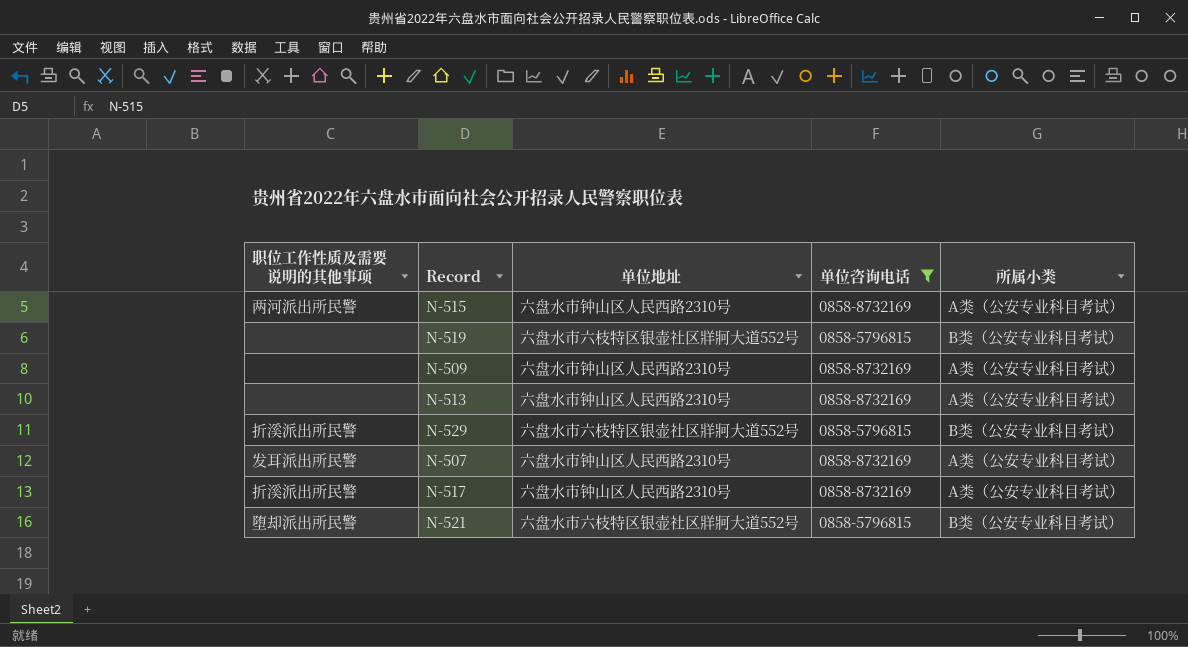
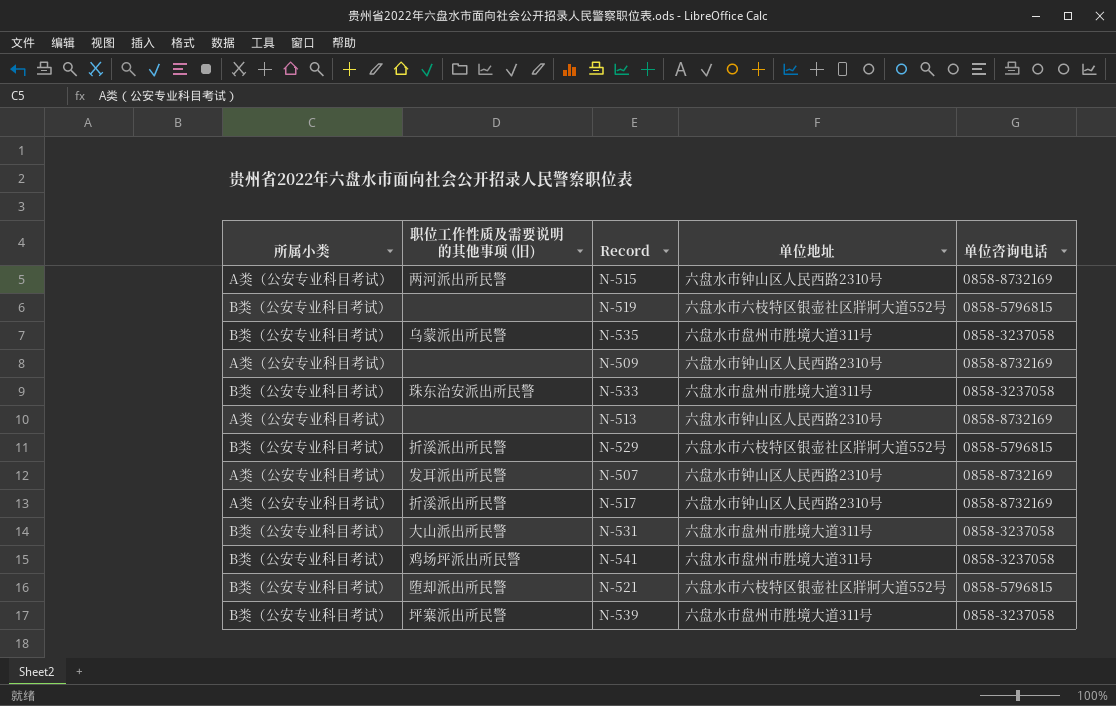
filter: 单位咨询电话 != 0858-3237058 -> none
column 所属小类 | position: 5 -> 1
column name: 职位工作性质及需要说明的其他事项 -> 职位工作性质及需要说明的其他事项 (旧)

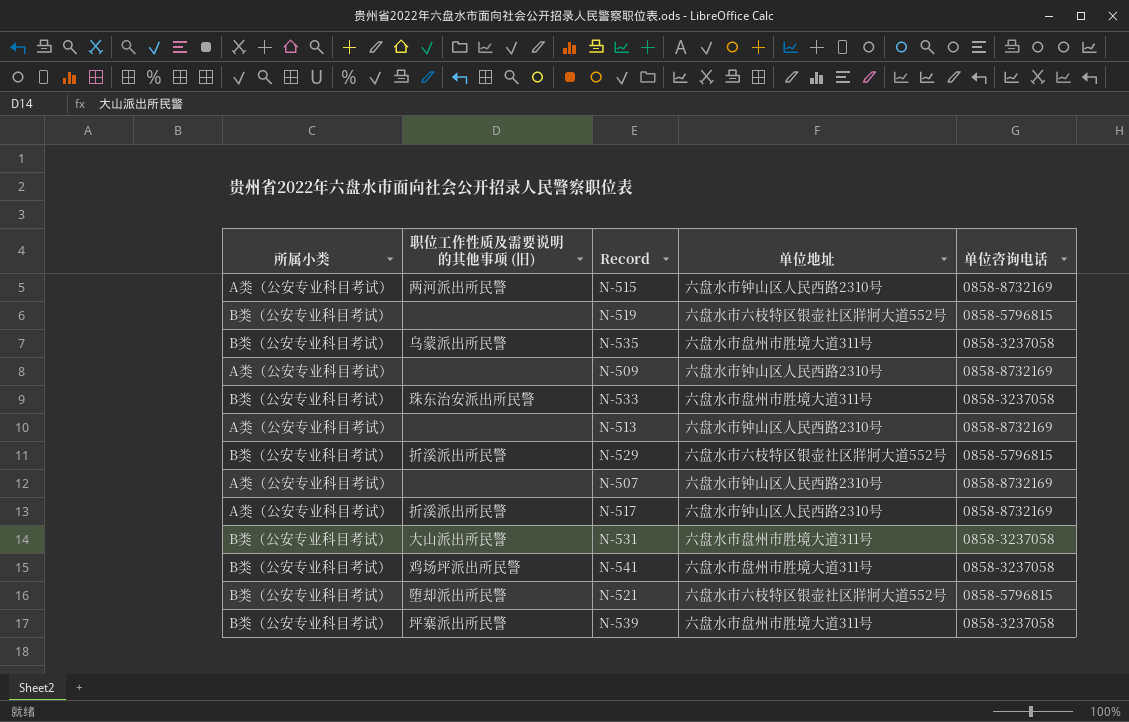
N-507 | 职位工作性质及需要说明的其他事项 (旧): 发耳派出所民警 -> none

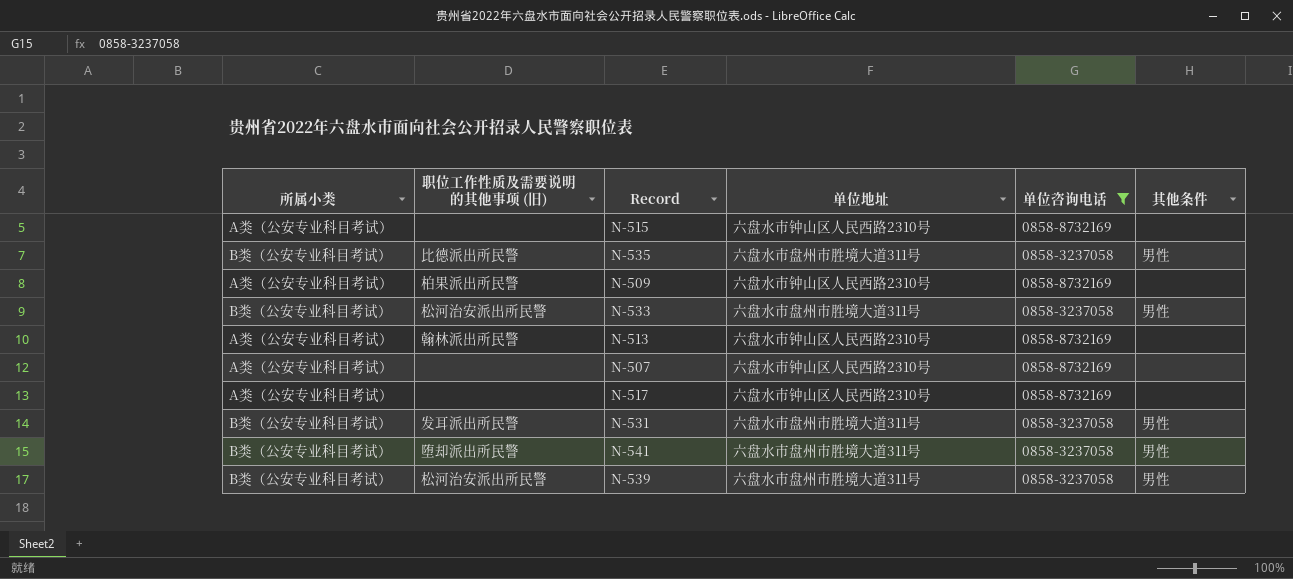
filter: none -> 单位咨询电话 != 0858-5796815
column 其他条件 | position: none -> 6
N-515 | 职位工作性质及需要说明的其他事项 (旧): 两河派出所民警 -> none
N-535 | 职位工作性质及需要说明的其他事项 (旧): 乌蒙派出所民警 -> 比德派出所民警
N-509 | 职位工作性质及需要说明的其他事项 (旧): none -> 柏果派出所民警
N-533 | 职位工作性质及需要说明的其他事项 (旧): 珠东治安派出所民警 -> 松河治安派出所民警
N-513 | 职位工作性质及需要说明的其他事项 (旧): none -> 翰林派出所民警
N-517 | 职位工作性质及需要说明的其他事项 (旧): 折溪派出所民警 -> none
N-531 | 职位工作性质及需要说明的其他事项 (旧): 大山派出所民警 -> 发耳派出所民警
N-541 | 职位工作性质及需要说明的其他事项 (旧): 鸡场坪派出所民警 -> 堕却派出所民警
N-539 | 职位工作性质及需要说明的其他事项 (旧): 坪寨派出所民警 -> 松河治安派出所民警

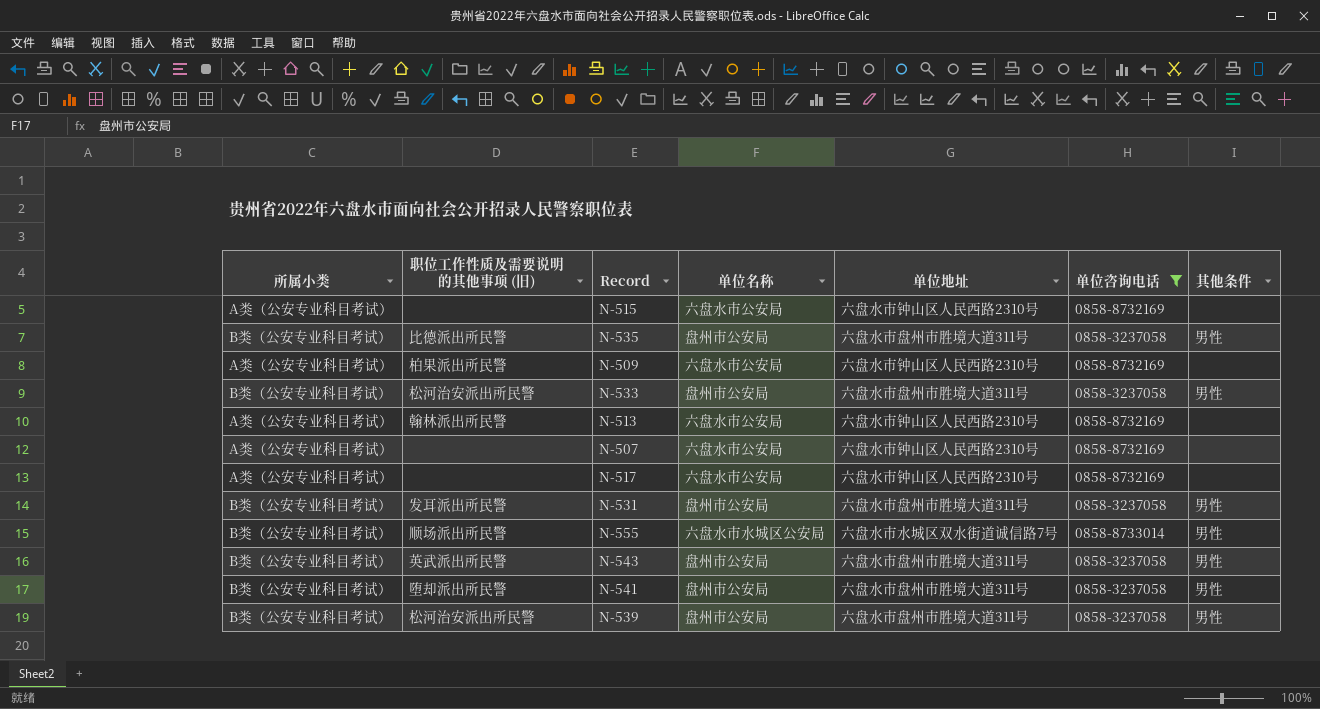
column 单位名称 | position: none -> 4
row N-555: none -> B类（公安专业科目考试） | 顺场派出所民警 | 六盘水市水城区公安局 | 六盘水市水城区双水街道诚信路7号 | 0858-8733014 | 男性
row N-543: none -> B类（公安专业科目考试） | 英武派出所民警 | 盘州市公安局 | 六盘水市盘州市胜境大道311号 | 0858-3237058 | 男性

